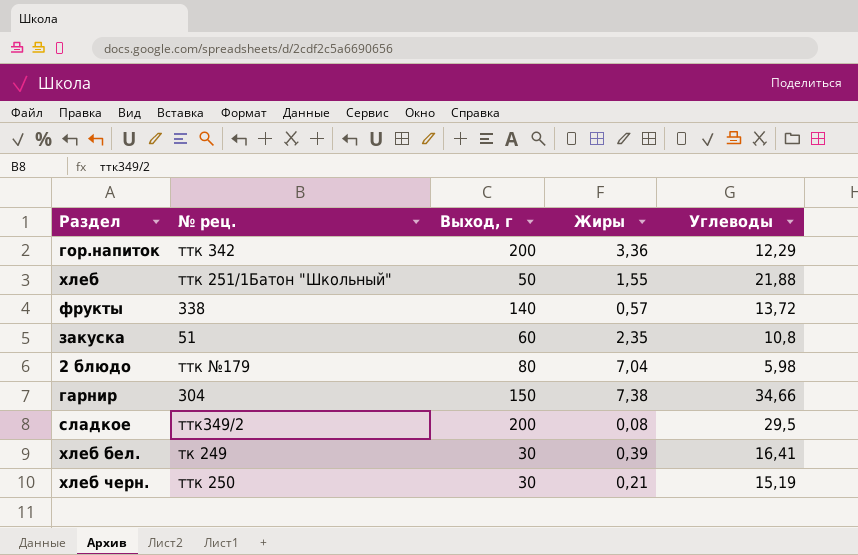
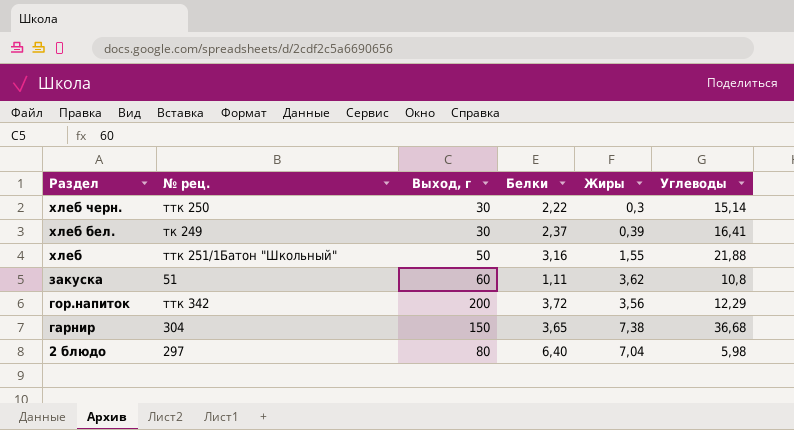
row order: none -> Раздел descending
column Белки | position: none -> 4
row фрукты: 338 | 140 | 0,57 | 13,72 -> none
row сладкое: ттк349/2 | 200 | 0,08 | 29,5 -> none
хлеб черн. | Жиры: 0,21 -> 0,3
хлеб черн. | Углеводы: 15,19 -> 15,14
закуска | Жиры: 2,35 -> 3,62
гор.напиток | Жиры: 3,36 -> 3,56
гарнир | Углеводы: 34,66 -> 36,68
2 блюдо | № рец.: ттк №179 -> 297

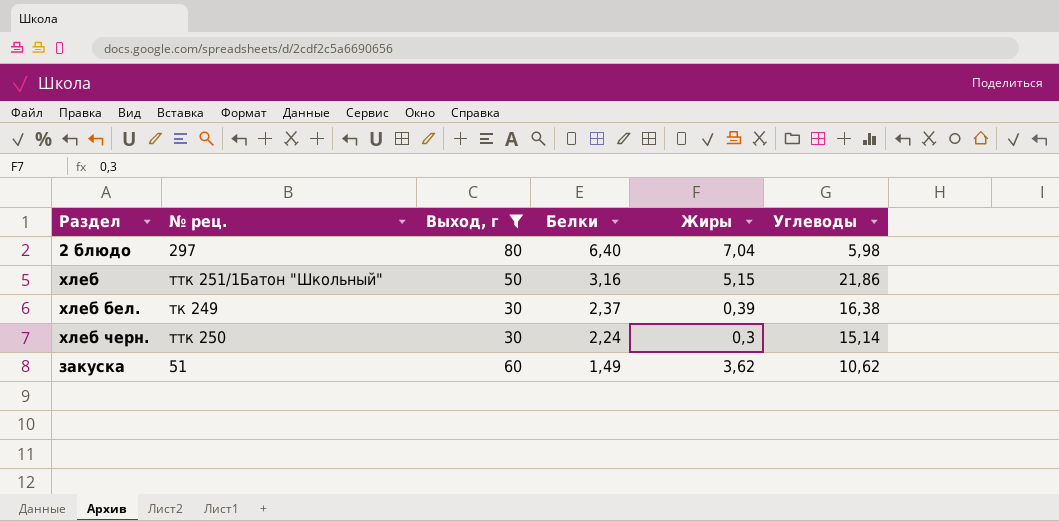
filter: none -> Выход, г <= 80
row order: Раздел descending -> Белки descending
хлеб | Жиры: 1,55 -> 5,15
хлеб | Углеводы: 21,88 -> 21,86
хлеб бел. | Углеводы: 16,41 -> 16,38
хлеб черн. | Белки: 2,22 -> 2,24
закуска | Белки: 1,11 -> 1,49
закуска | Углеводы: 10,8 -> 10,62

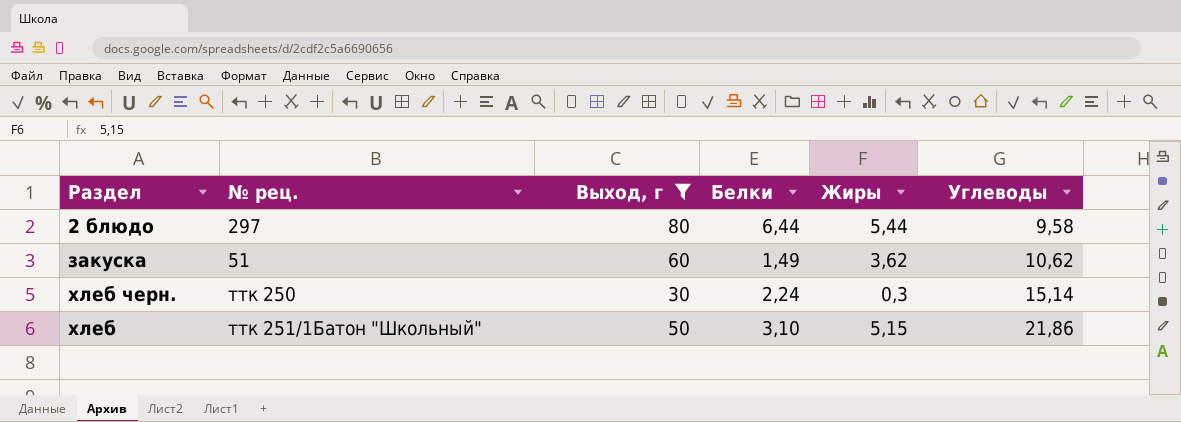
row order: Белки descending -> Углеводы ascending
row хлеб бел.: тк 249 | 30 | 2,37 | 0,39 | 16,38 -> none
2 блюдо | Белки: 6,40 -> 6,44
2 блюдо | Жиры: 7,04 -> 5,44
2 блюдо | Углеводы: 5,98 -> 9,58
хлеб | Белки: 3,16 -> 3,10

